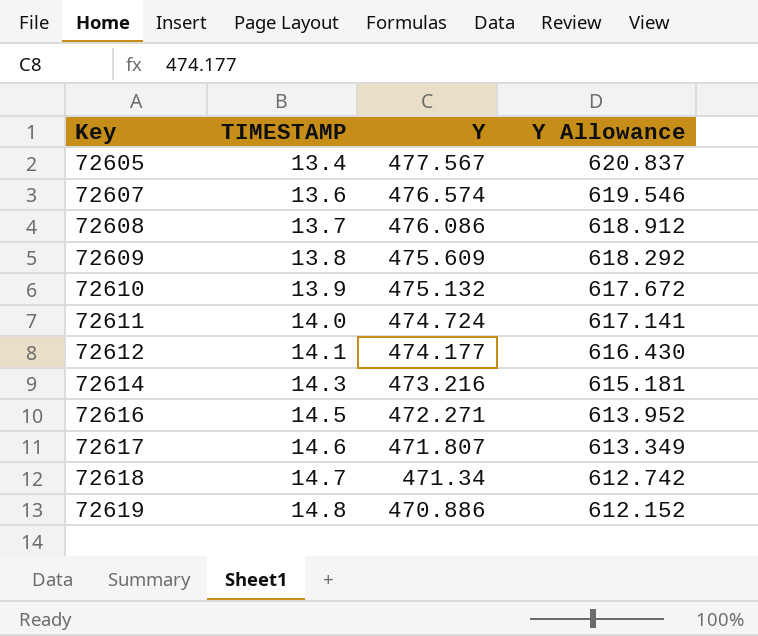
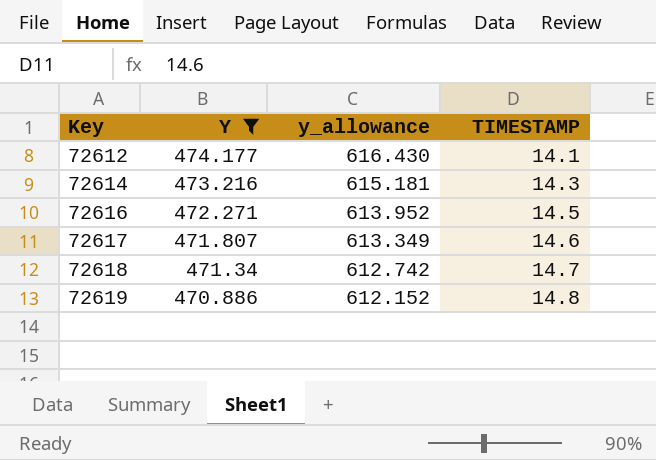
filter: none -> Y <= 474.177
column name: Y Allowance -> y_allowance
column TIMESTAMP | position: 2 -> 4

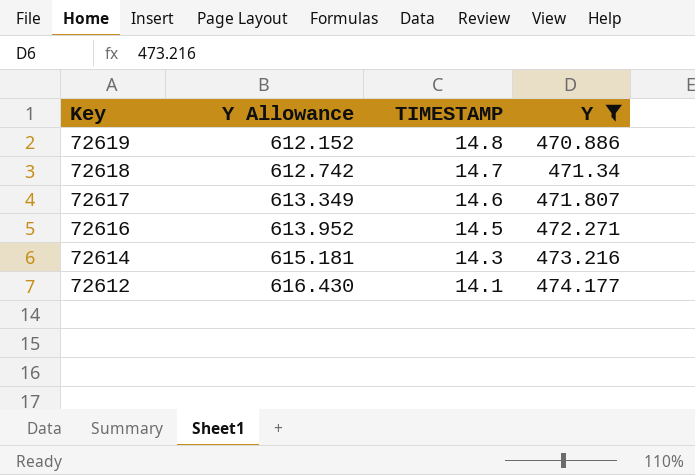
row order: Key ascending -> Key descending
column name: y_allowance -> Y Allowance
column Y | position: 2 -> 4

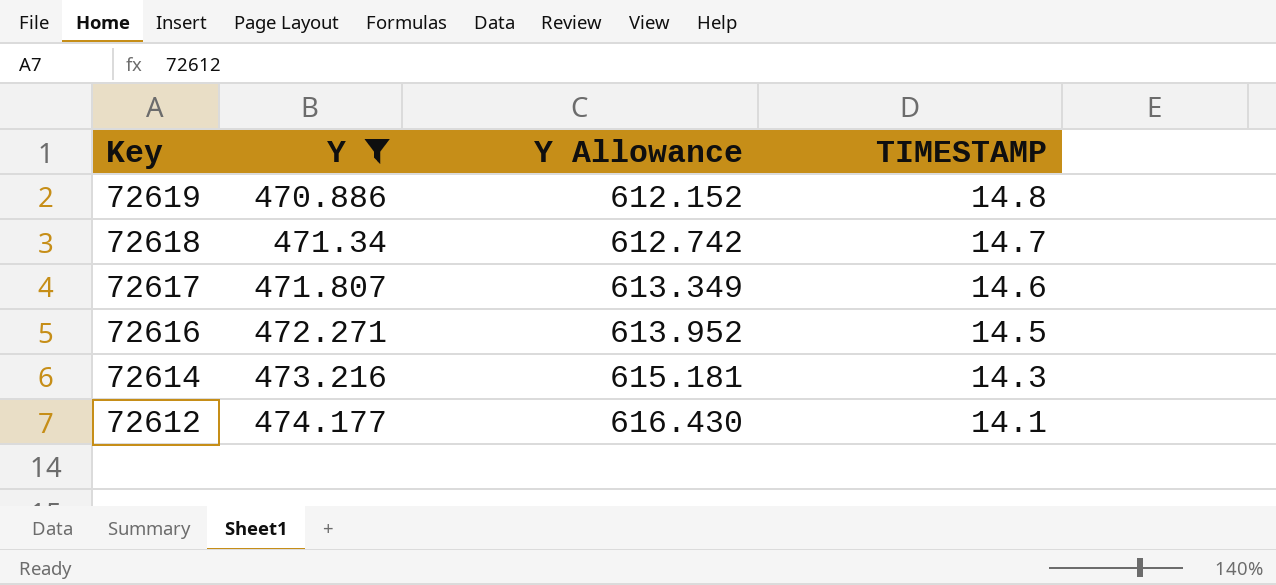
column Y | position: 4 -> 2

